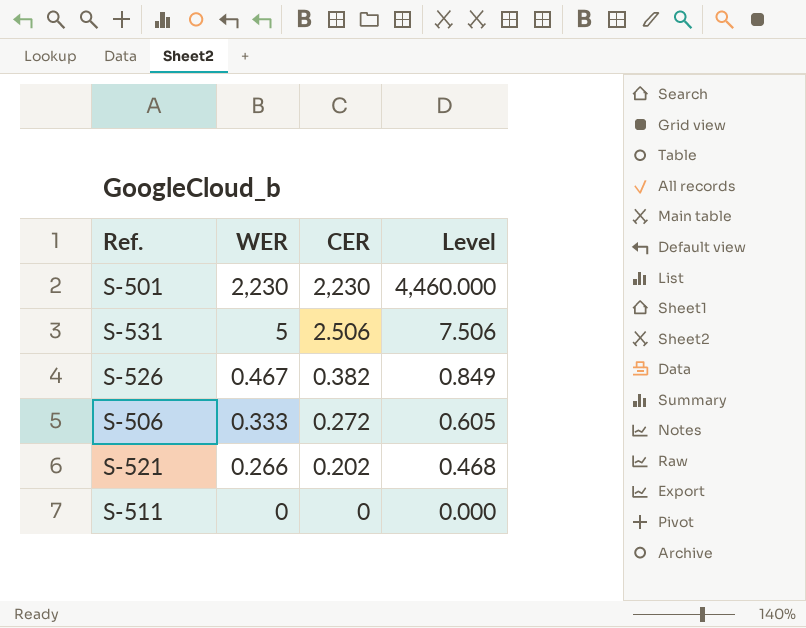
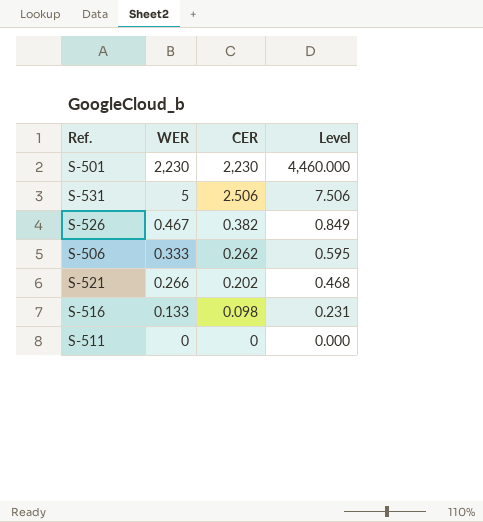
S-506 | CER: 0.272 -> 0.262
S-506 | Level: 0.605 -> 0.595
row S-516: none -> 0.133 | 0.098 | 0.231

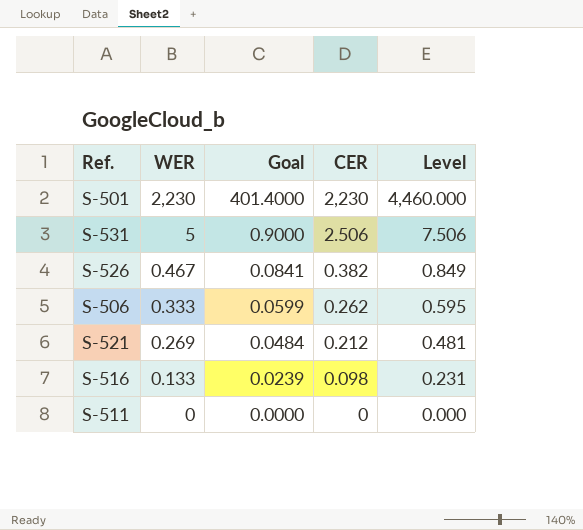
column Goal | formula: none -> [WER] * 0.18
S-521 | WER: 0.266 -> 0.269
S-521 | CER: 0.202 -> 0.212
S-521 | Level: 0.468 -> 0.481

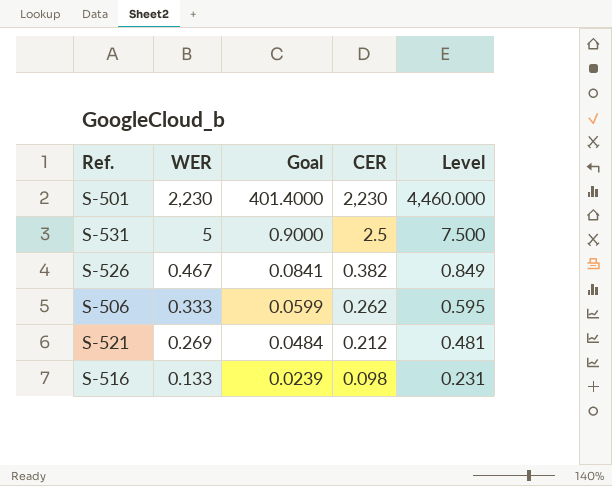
row S-511: 0 | 0.0000 | 0 | 0.000 -> none
S-531 | CER: 2.506 -> 2.5
S-531 | Level: 7.506 -> 7.500

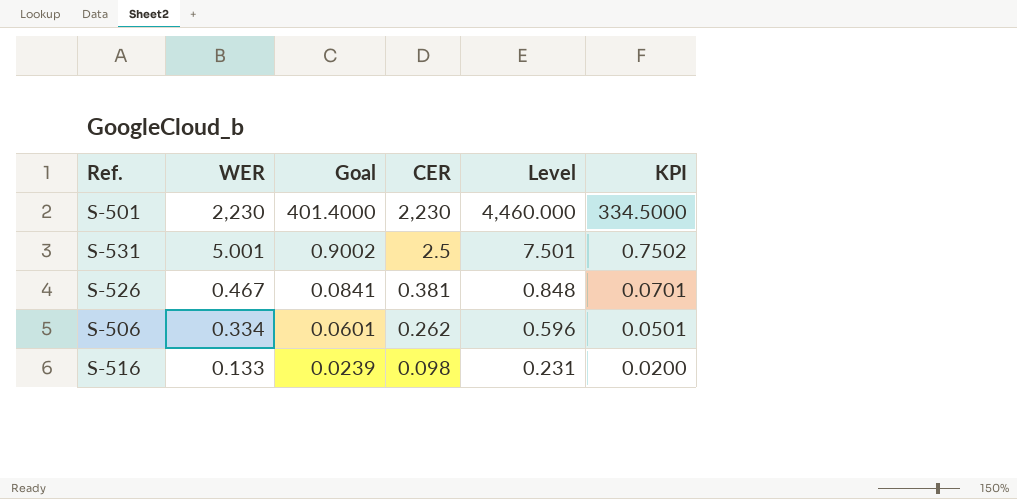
column KPI | formula: none -> [WER] * 0.15
row S-521: 0.269 | 0.0484 | 0.212 | 0.481 -> none
S-531 | WER: 5 -> 5.001
S-531 | Goal: 0.9000 -> 0.9002
S-531 | Level: 7.500 -> 7.501
S-526 | CER: 0.382 -> 0.381
S-526 | Level: 0.849 -> 0.848
S-506 | WER: 0.333 -> 0.334
S-506 | Goal: 0.0599 -> 0.0601
S-506 | Level: 0.595 -> 0.596

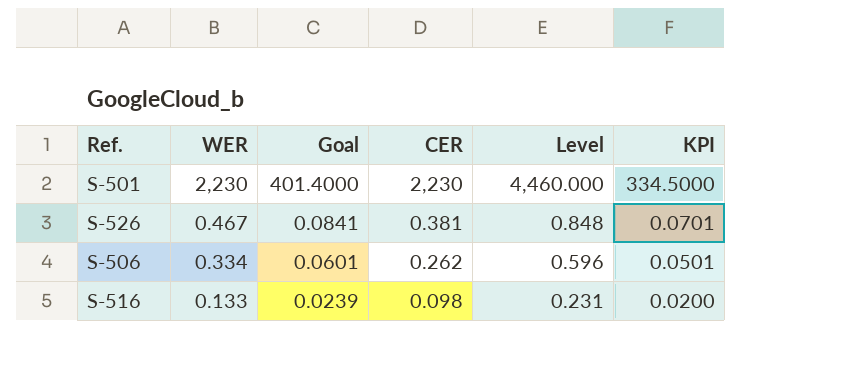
row S-531: 5.001 | 0.9002 | 2.5 | 7.501 | 0.7502 -> none

